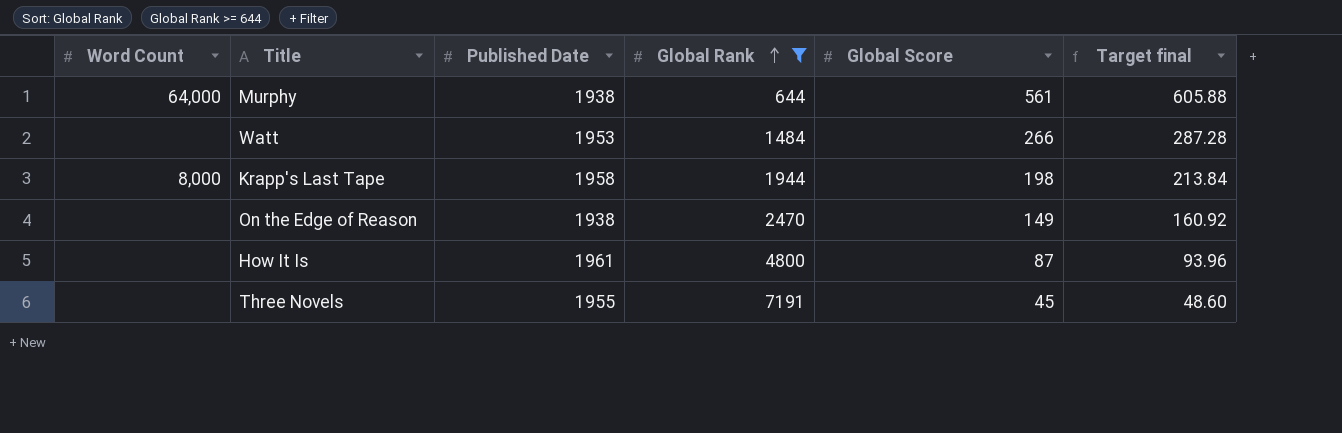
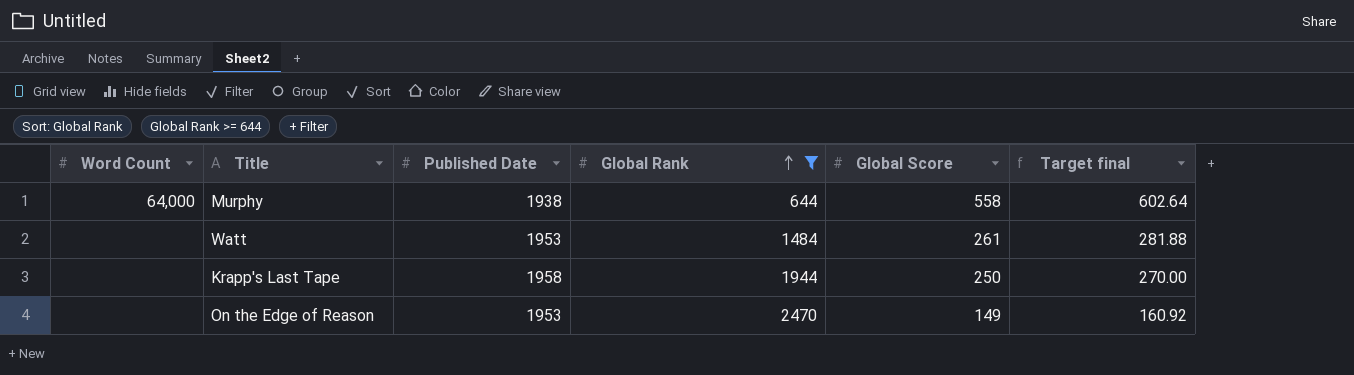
row How It Is: none | 1961 | 4800 | 87 | 93.96 -> none
row Three Novels: none | 1955 | 7191 | 45 | 48.60 -> none
Murphy | Global Score: 561 -> 558
Murphy | Target final: 605.88 -> 602.64
Watt | Global Score: 266 -> 261
Watt | Target final: 287.28 -> 281.88
Krapp's Last Tape | Word Count: 8,000 -> none
Krapp's Last Tape | Global Score: 198 -> 250
Krapp's Last Tape | Target final: 213.84 -> 270.00
On the Edge of Reason | Published Date: 1938 -> 1953

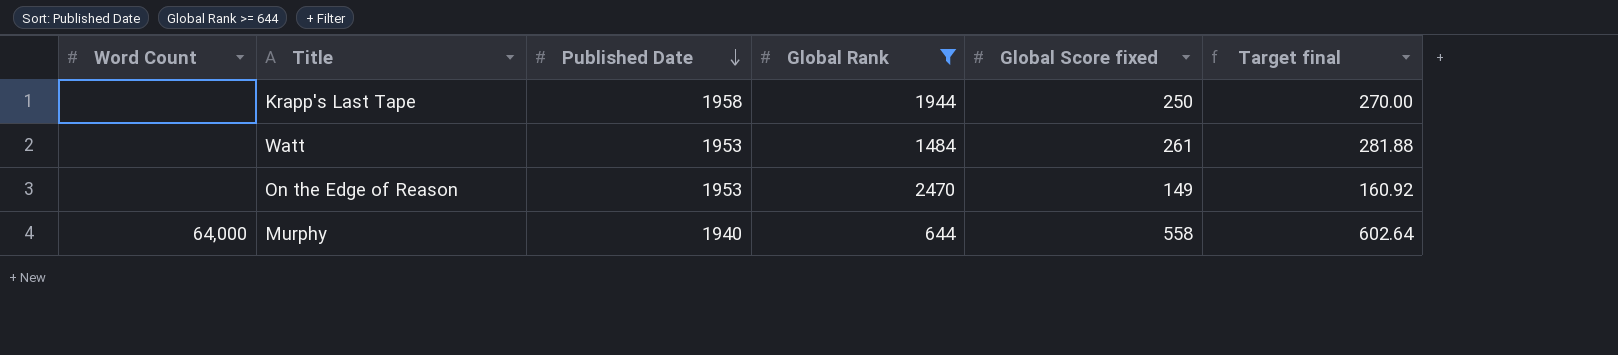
row order: Global Rank ascending -> Published Date descending
column name: Global Score -> Global Score fixed
Murphy | Published Date: 1938 -> 1940

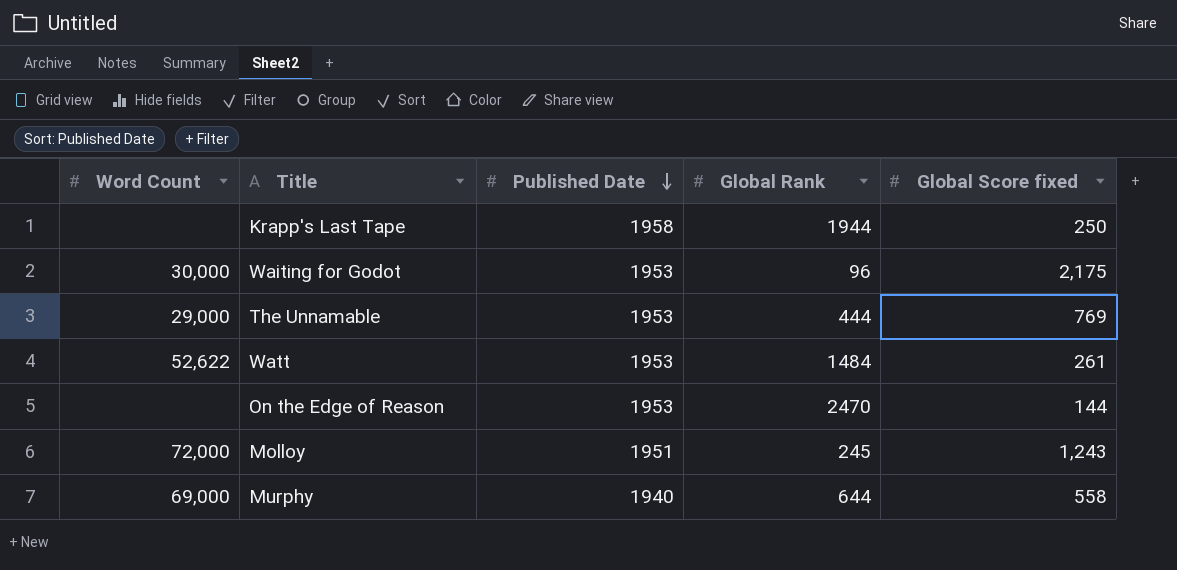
filter: Global Rank >= 644 -> none
column Target final | formula: [Global Score fixed] * 1.08 -> none
Watt | Word Count: none -> 52,622
On the Edge of Reason | Global Score fixed: 149 -> 144
Murphy | Word Count: 64,000 -> 69,000

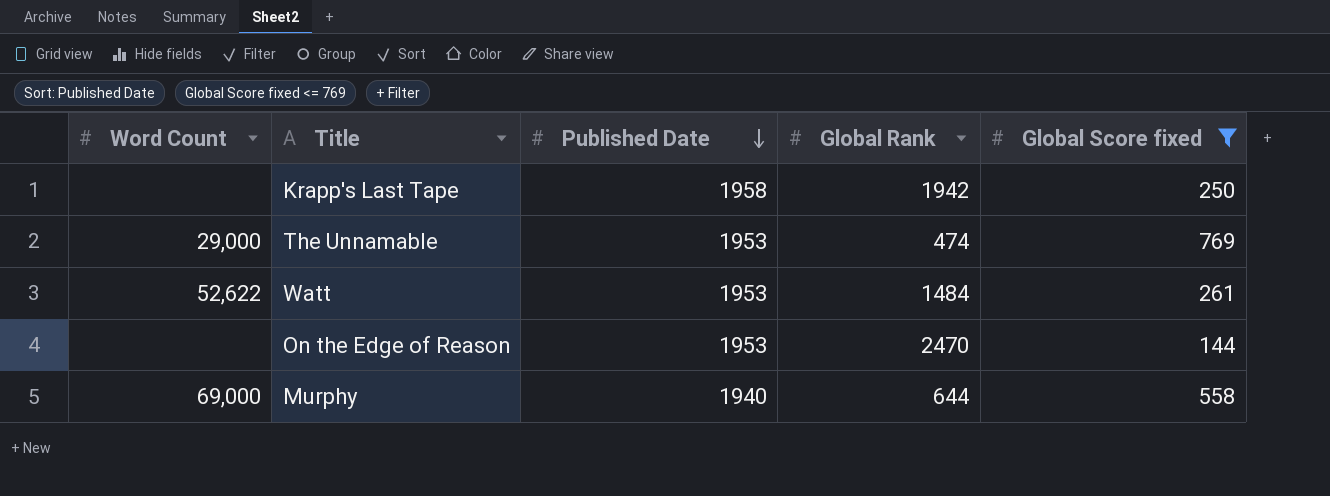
filter: none -> Global Score fixed <= 769
Krapp's Last Tape | Global Rank: 1944 -> 1942
The Unnamable | Global Rank: 444 -> 474

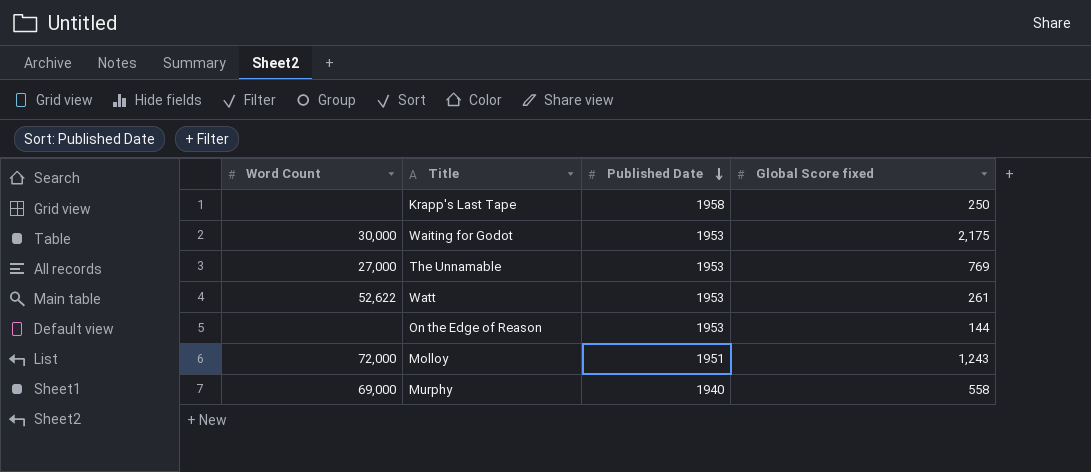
filter: Global Score fixed <= 769 -> none
column Global Rank | position: 4 -> none
The Unnamable | Word Count: 29,000 -> 27,000

